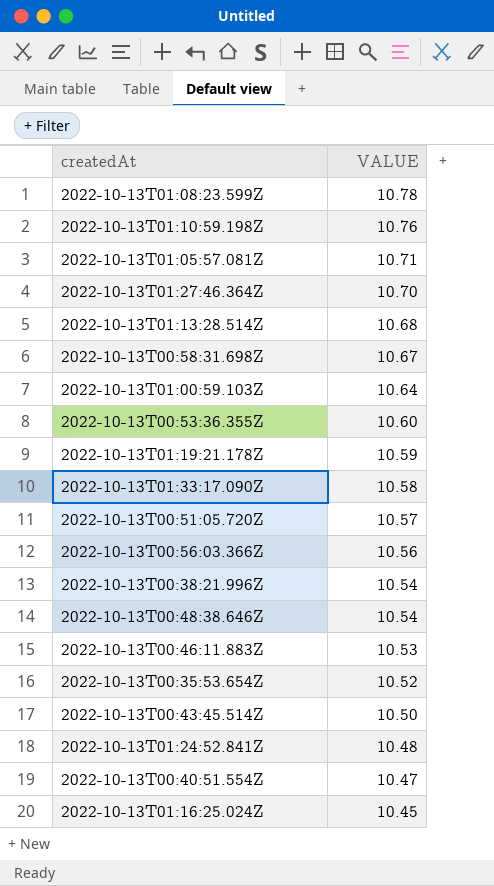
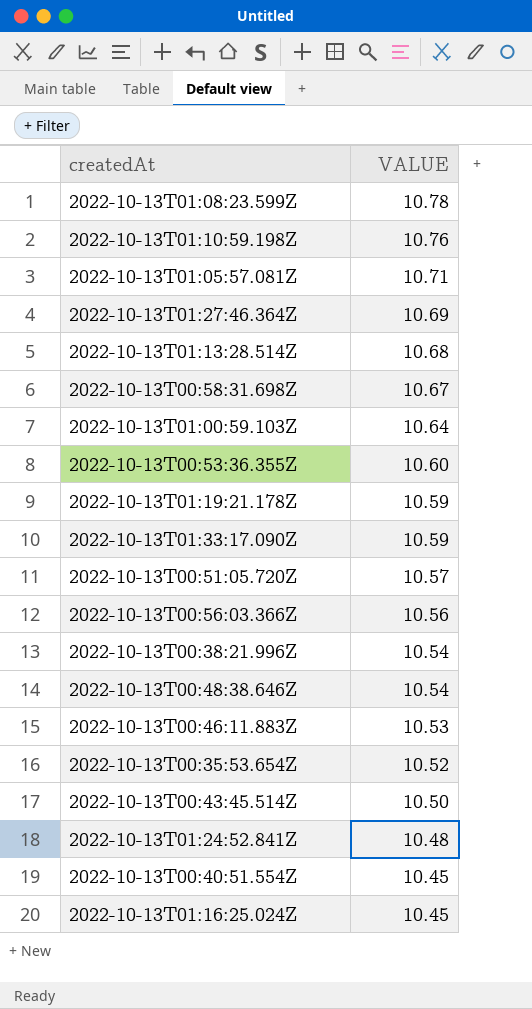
2022-10-13T01:27:46.364Z | VALUE: 10.70 -> 10.69
2022-10-13T01:33:17.090Z | VALUE: 10.58 -> 10.59
2022-10-13T00:40:51.554Z | VALUE: 10.47 -> 10.45

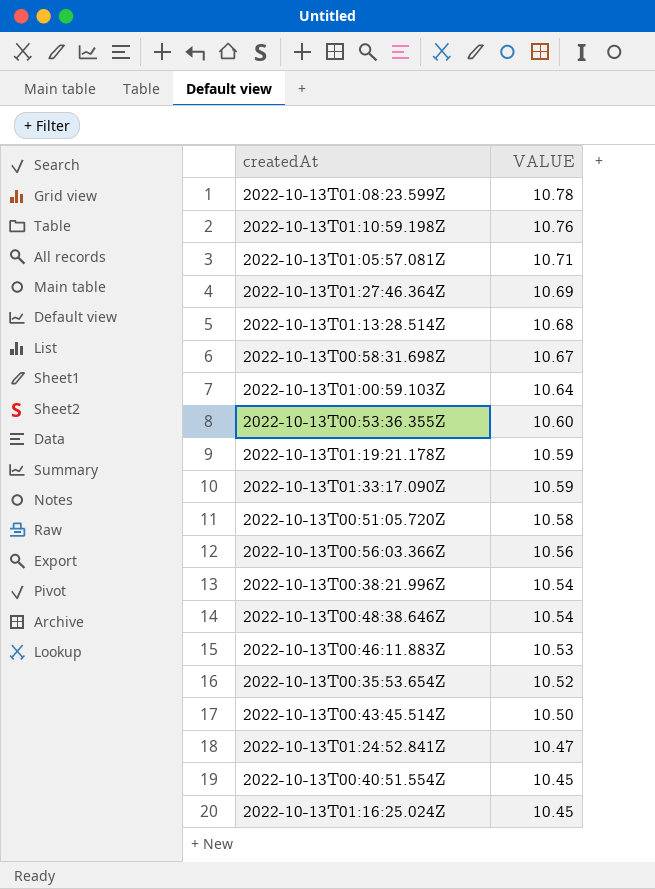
2022-10-13T00:51:05.720Z | VALUE: 10.57 -> 10.58
2022-10-13T01:24:52.841Z | VALUE: 10.48 -> 10.47

